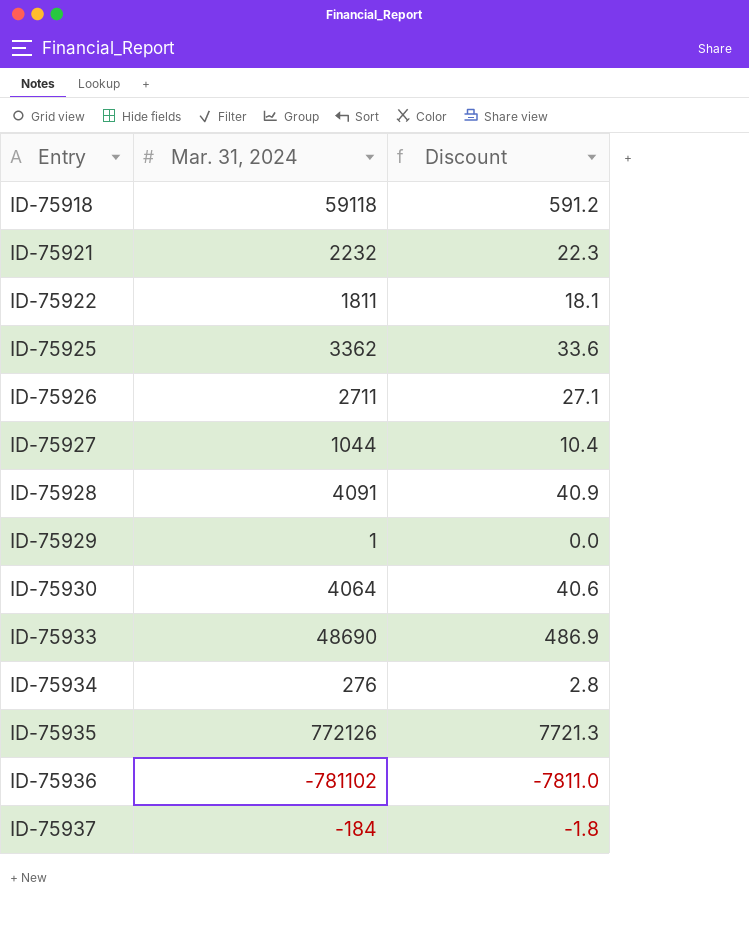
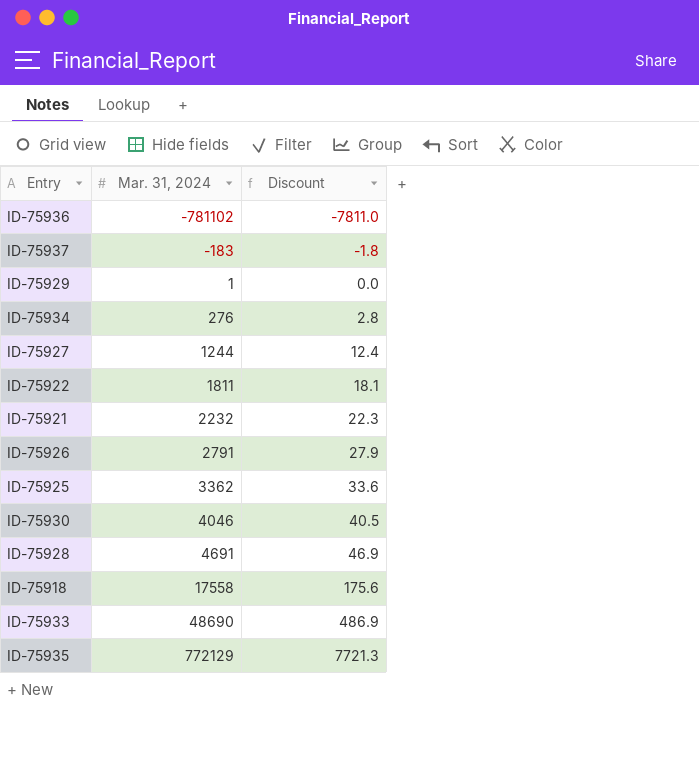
row order: Entry ascending -> Mar. 31, 2024 ascending
ID-75937 | Mar. 31, 2024: -184 -> -183
ID-75927 | Mar. 31, 2024: 1044 -> 1244
ID-75927 | Discount: 10.4 -> 12.4
ID-75926 | Mar. 31, 2024: 2711 -> 2791
ID-75926 | Discount: 27.1 -> 27.9
ID-75930 | Mar. 31, 2024: 4064 -> 4046
ID-75930 | Discount: 40.6 -> 40.5
ID-75928 | Mar. 31, 2024: 4091 -> 4691
ID-75928 | Discount: 40.9 -> 46.9
ID-75918 | Mar. 31, 2024: 59118 -> 17558
ID-75918 | Discount: 591.2 -> 175.6
ID-75935 | Mar. 31, 2024: 772126 -> 772129

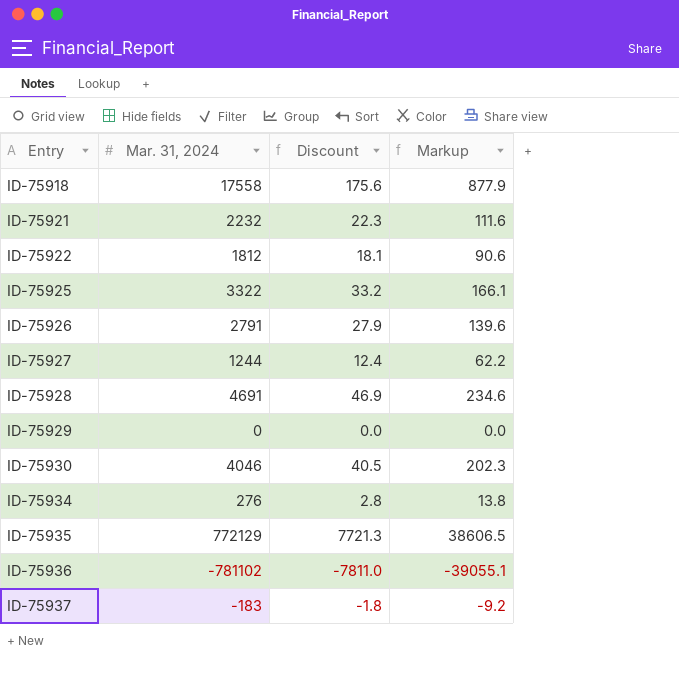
row order: Mar. 31, 2024 ascending -> Entry ascending
column Markup | formula: none -> [Mar. 31, 2024] * 0.05
row ID-75933: 48690 | 486.9 -> none
ID-75922 | Mar. 31, 2024: 1811 -> 1812
ID-75925 | Mar. 31, 2024: 3362 -> 3322
ID-75925 | Discount: 33.6 -> 33.2
ID-75929 | Mar. 31, 2024: 1 -> 0

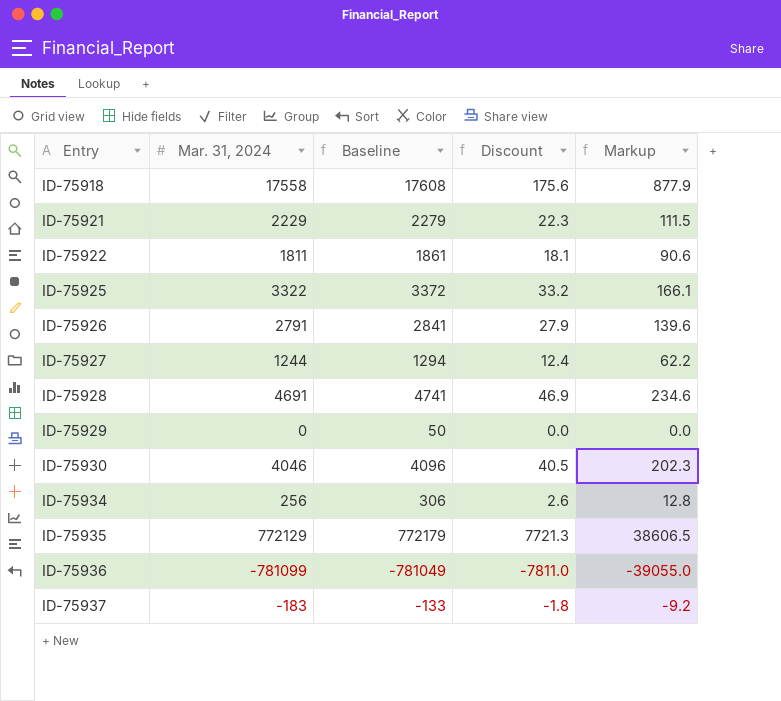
column Baseline | formula: none -> [Mar. 31, 2024] + 50
ID-75921 | Mar. 31, 2024: 2232 -> 2229
ID-75921 | Markup: 111.6 -> 111.5
ID-75922 | Mar. 31, 2024: 1812 -> 1811
ID-75934 | Mar. 31, 2024: 276 -> 256
ID-75934 | Discount: 2.8 -> 2.6
ID-75934 | Markup: 13.8 -> 12.8
ID-75936 | Mar. 31, 2024: -781102 -> -781099
ID-75936 | Markup: -39055.1 -> -39055.0

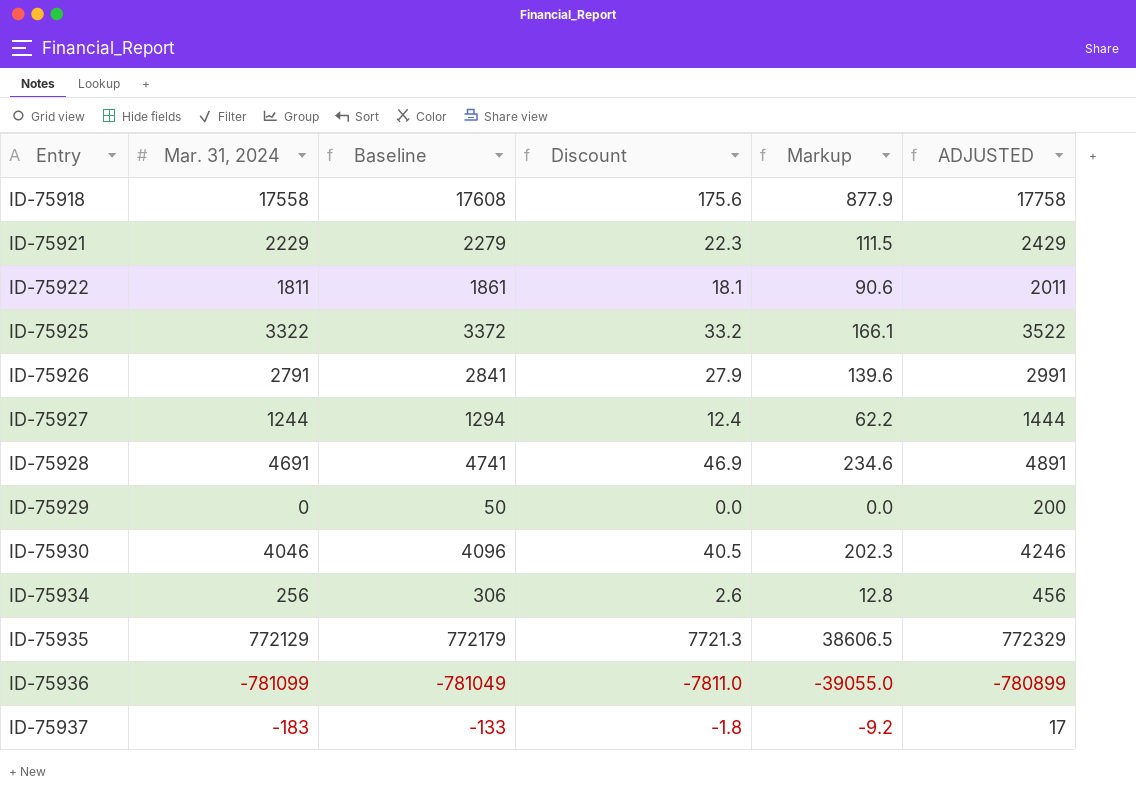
column ADJUSTED | formula: none -> [Mar. 31, 2024] + 200

